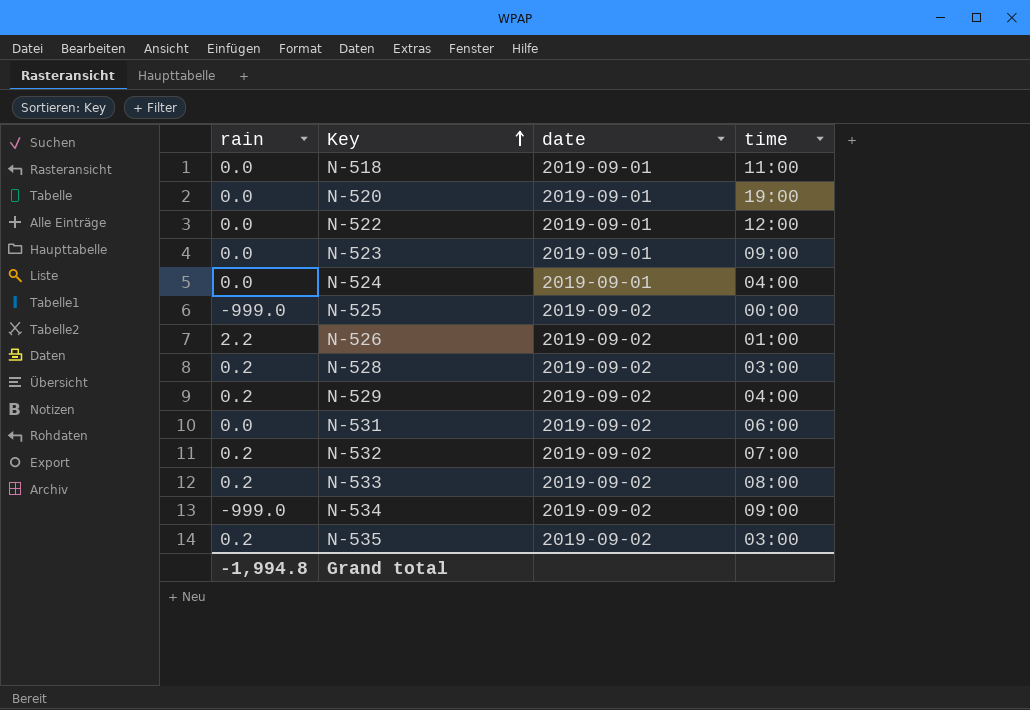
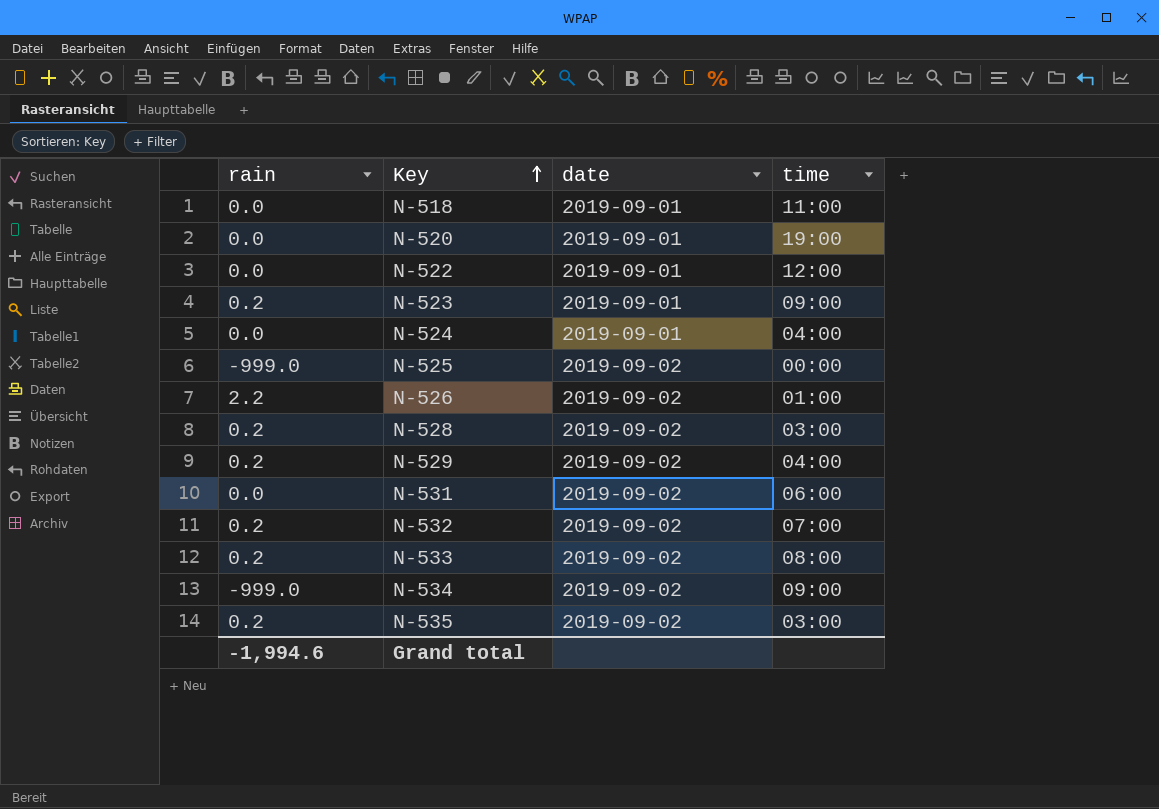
N-523 | rain: 0.0 -> 0.2
Grand total | rain: -1,994.8 -> -1,994.6

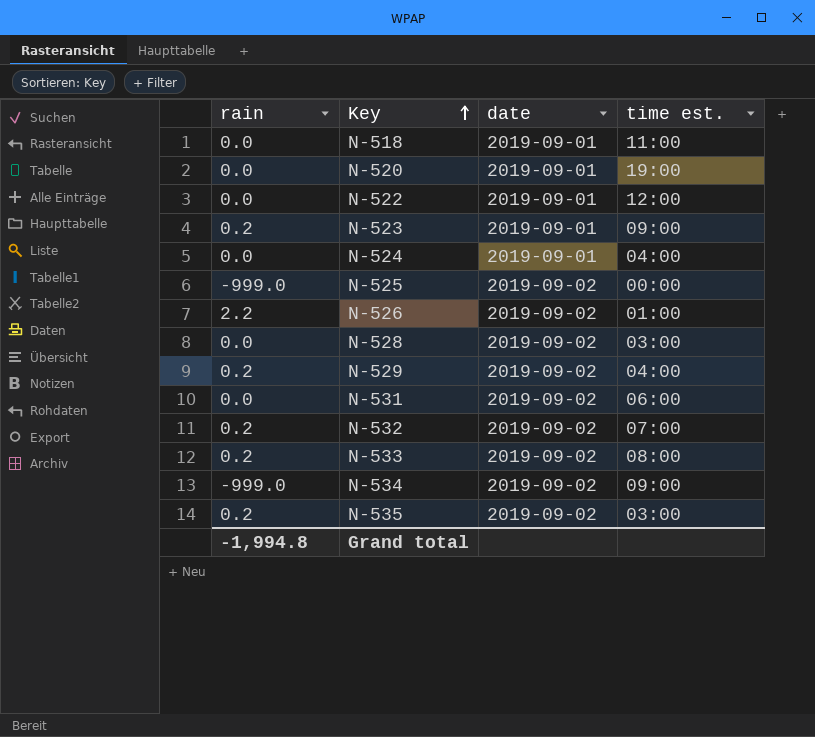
column name: time -> time est.
N-528 | rain: 0.2 -> 0.0
Grand total | rain: -1,994.6 -> -1,994.8

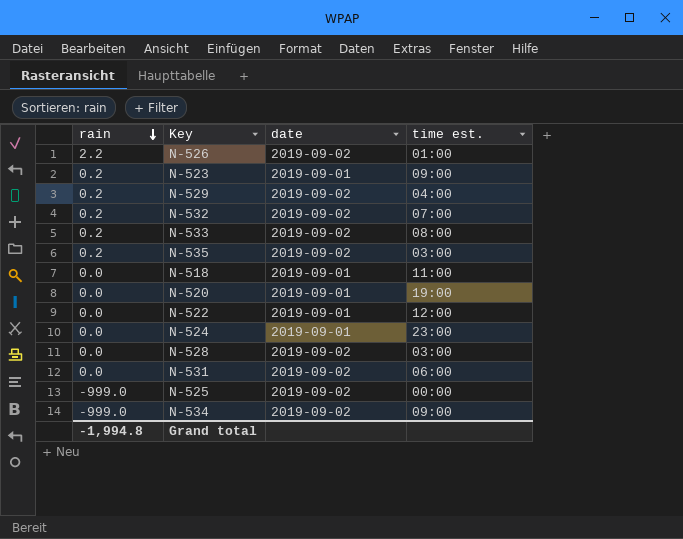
row order: Key ascending -> rain descending
N-524 | time est.: 04:00 -> 23:00

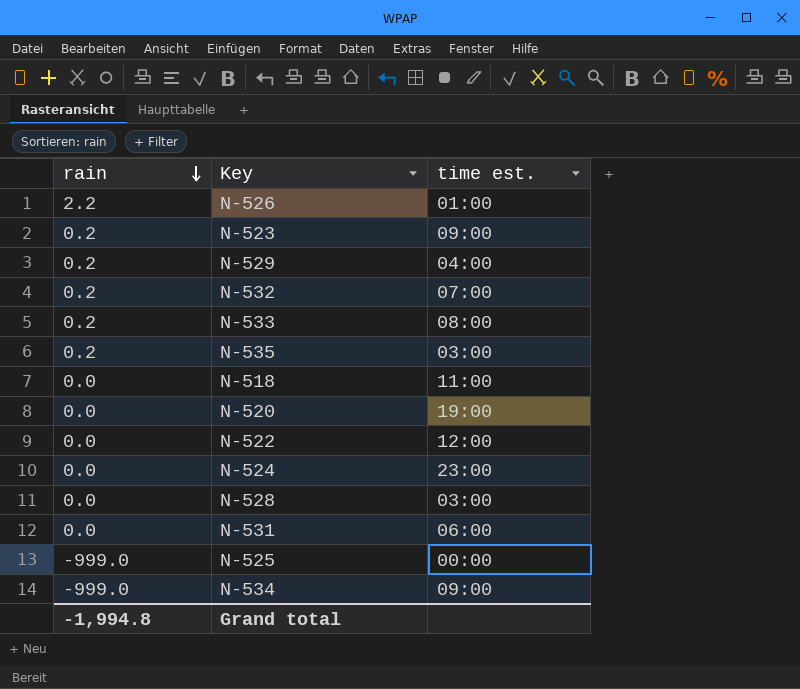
column date | position: 3 -> none

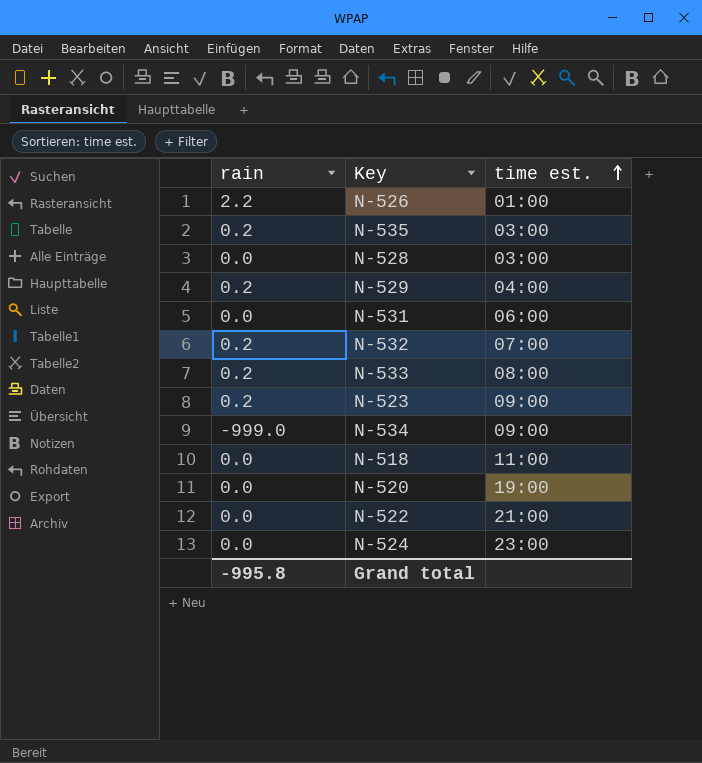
row order: rain descending -> time est. ascending
row N-525: -999.0 | 00:00 -> none
N-522 | time est.: 12:00 -> 21:00
Grand total | rain: -1,994.8 -> -995.8

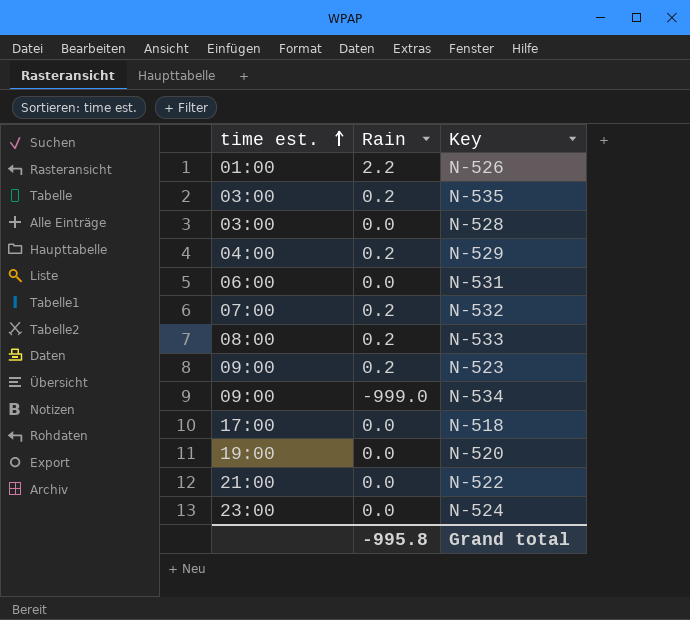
column time est. | position: 3 -> 1
column name: rain -> Rain
N-518 | time est.: 11:00 -> 17:00

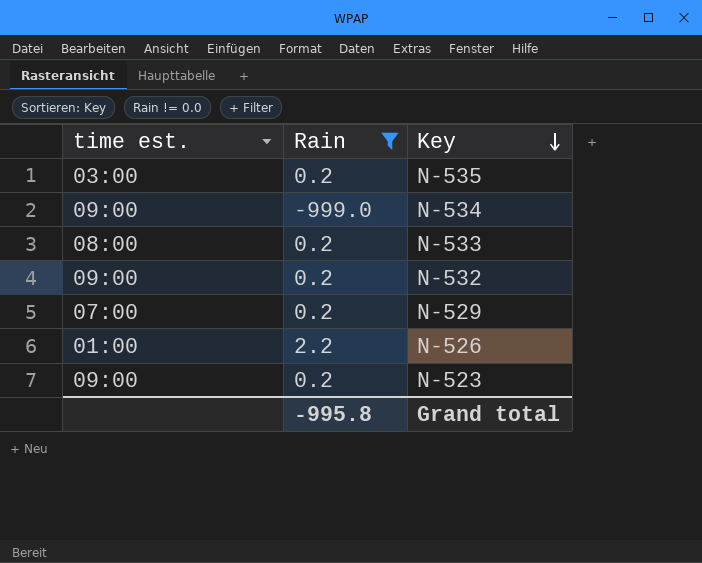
filter: none -> Rain != 0.0
row order: time est. ascending -> Key descending
N-532 | time est.: 07:00 -> 09:00
N-529 | time est.: 04:00 -> 07:00

